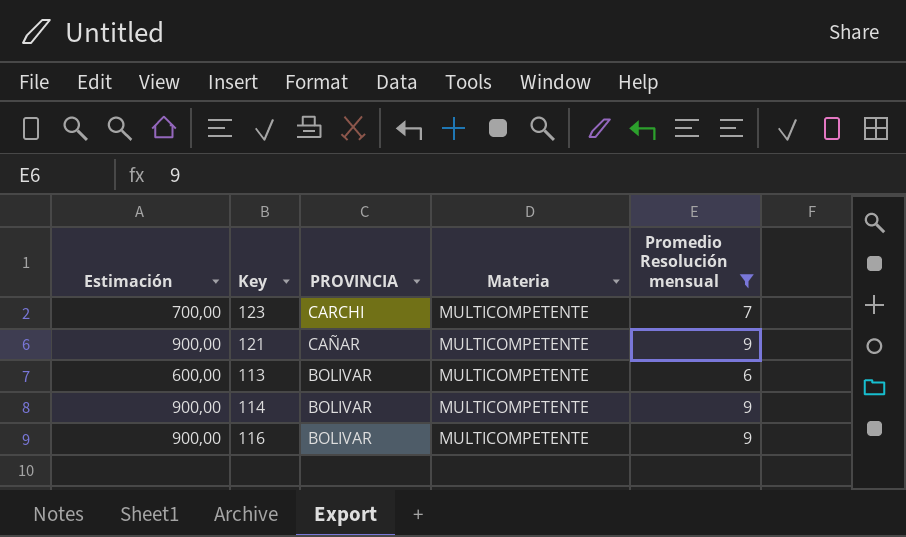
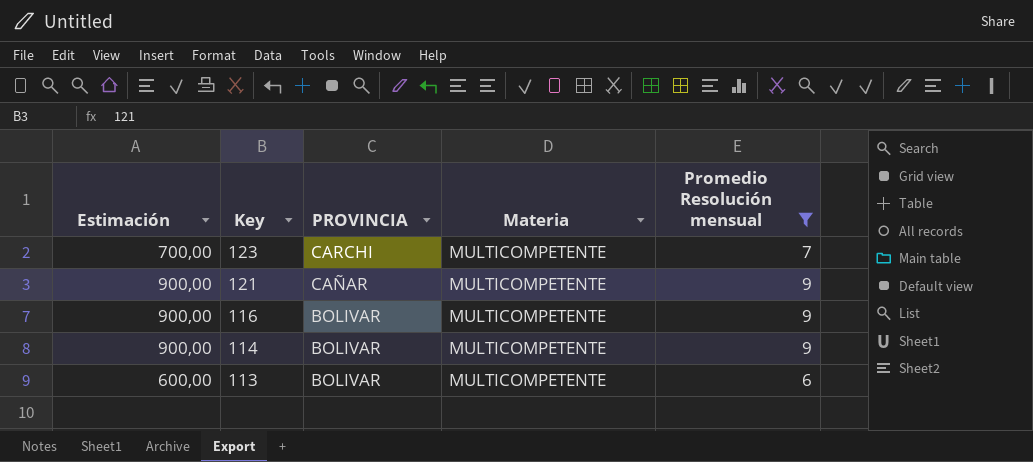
row order: PROVINCIA descending -> Key descending

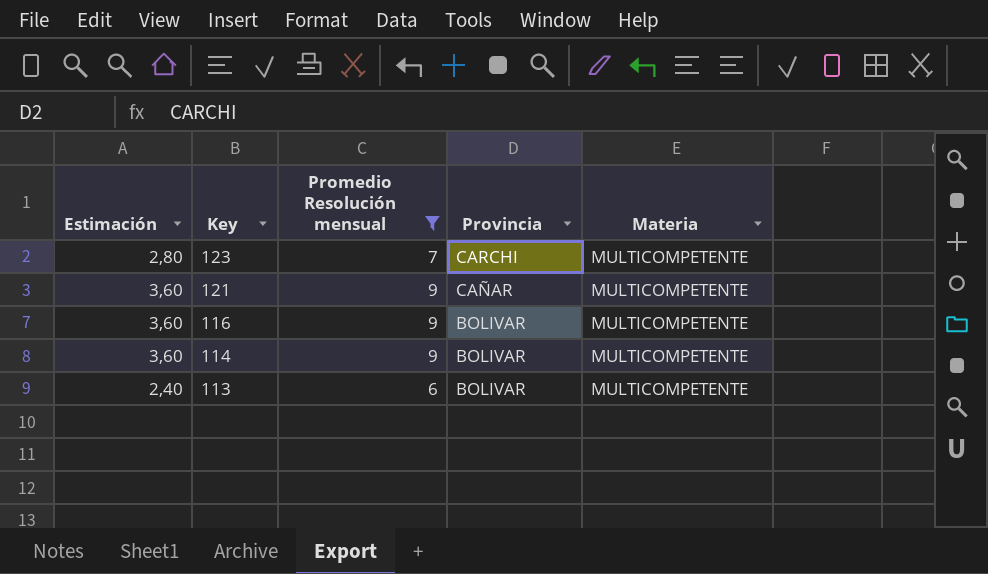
column Estimación | formula: [Promedio Resolución mensual] * 100 -> [Promedio Resolución mensual] * 0,4
column Promedio Resolución mensual | position: 5 -> 3
column name: PROVINCIA -> Provincia

